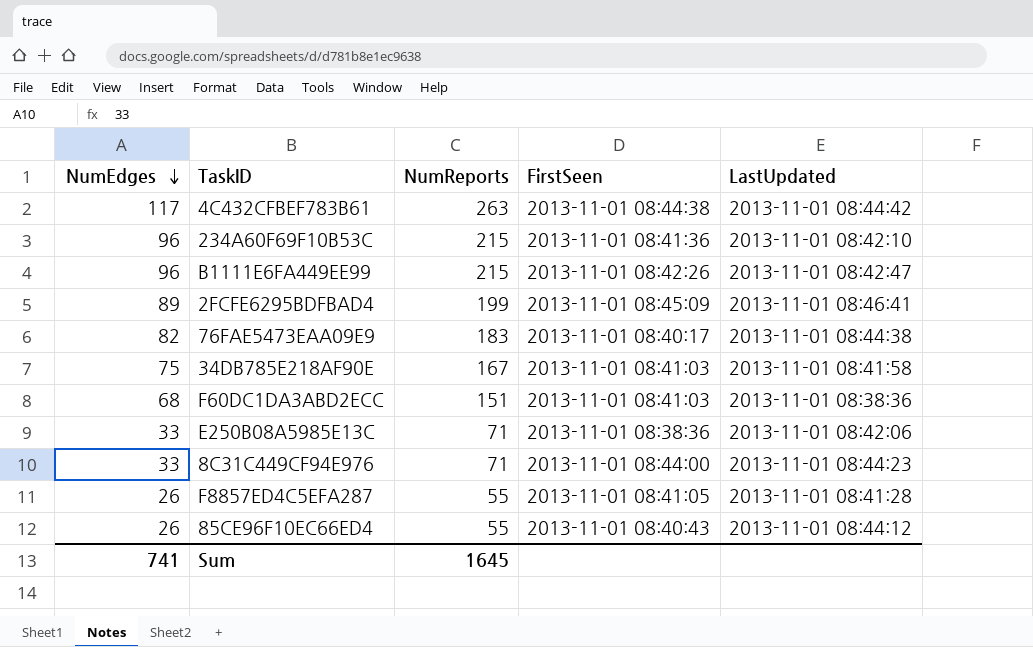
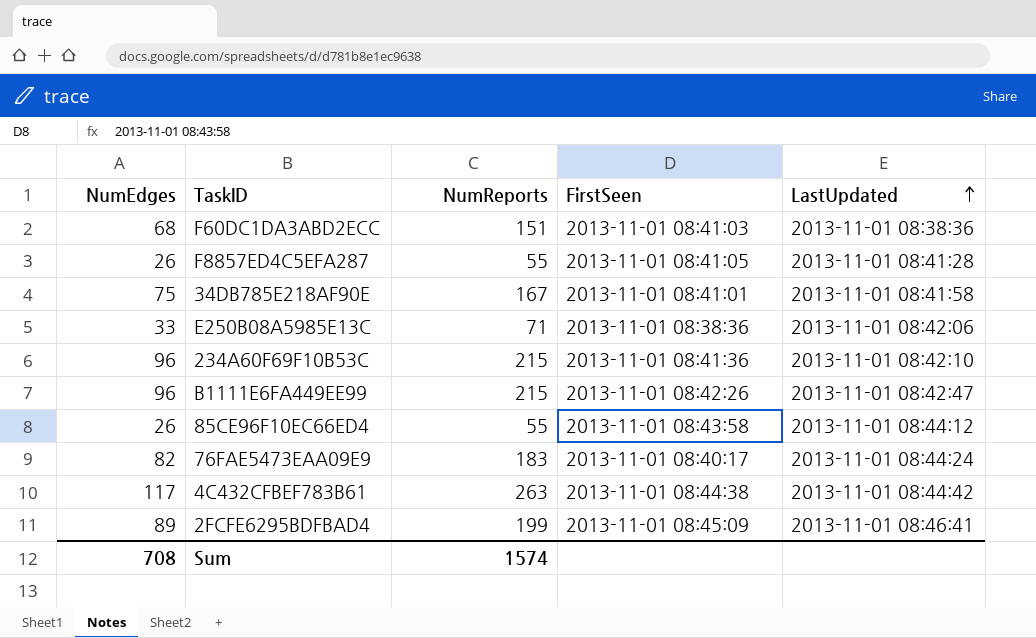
row order: NumEdges descending -> LastUpdated ascending
row 8C31C449CF94E976: 33 | 71 | 2013-11-01 08:44:00 | 2013-11-01 08:44:23 -> none
34DB785E218AF90E | FirstSeen: 2013-11-01 08:41:03 -> 2013-11-01 08:41:01
85CE96F10EC66ED4 | FirstSeen: 2013-11-01 08:40:43 -> 2013-11-01 08:43:58
76FAE5473EAA09E9 | LastUpdated: 2013-11-01 08:44:38 -> 2013-11-01 08:44:24
Sum | NumEdges: 741 -> 708
Sum | NumReports: 1645 -> 1574

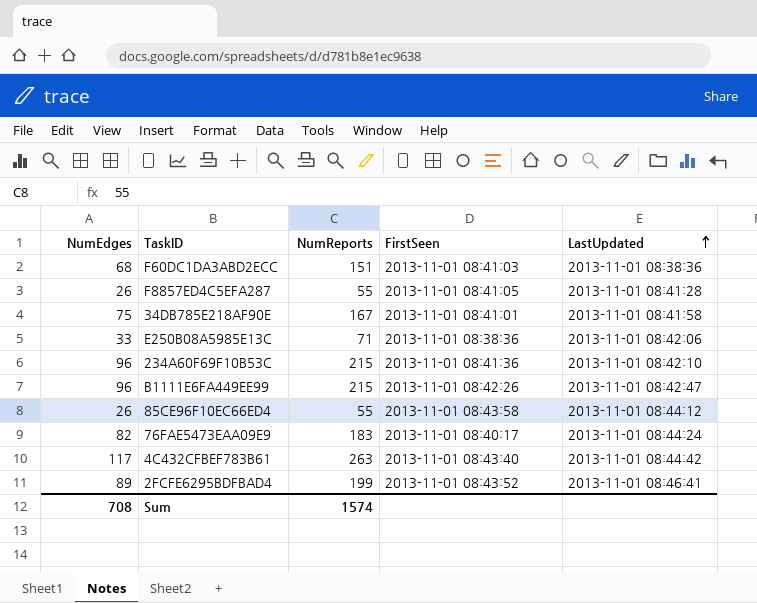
4C432CFBEF783B61 | FirstSeen: 2013-11-01 08:44:38 -> 2013-11-01 08:43:40
2FCFE6295BDFBAD4 | FirstSeen: 2013-11-01 08:45:09 -> 2013-11-01 08:43:52

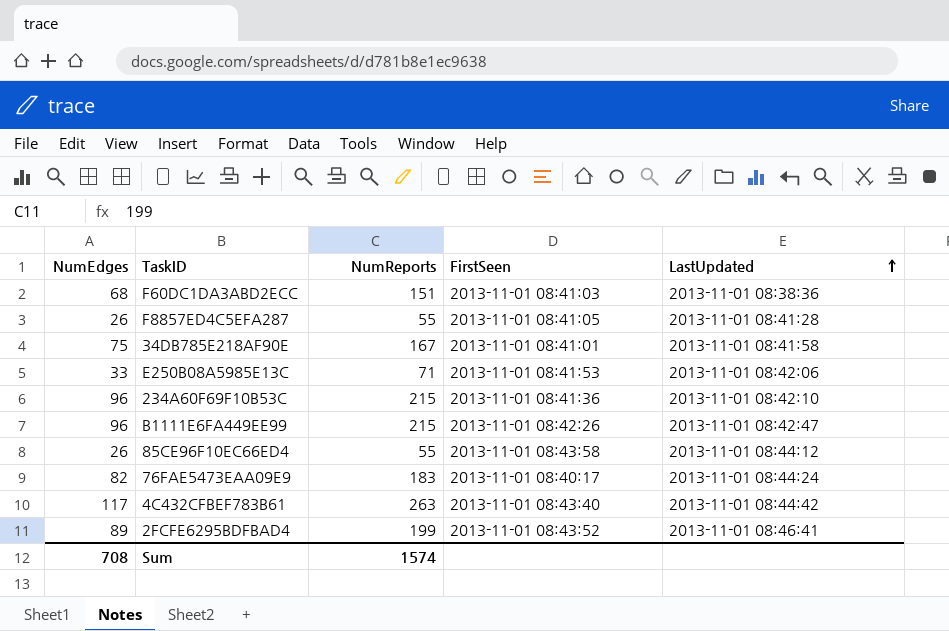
E250B08A5985E13C | FirstSeen: 2013-11-01 08:38:36 -> 2013-11-01 08:41:53

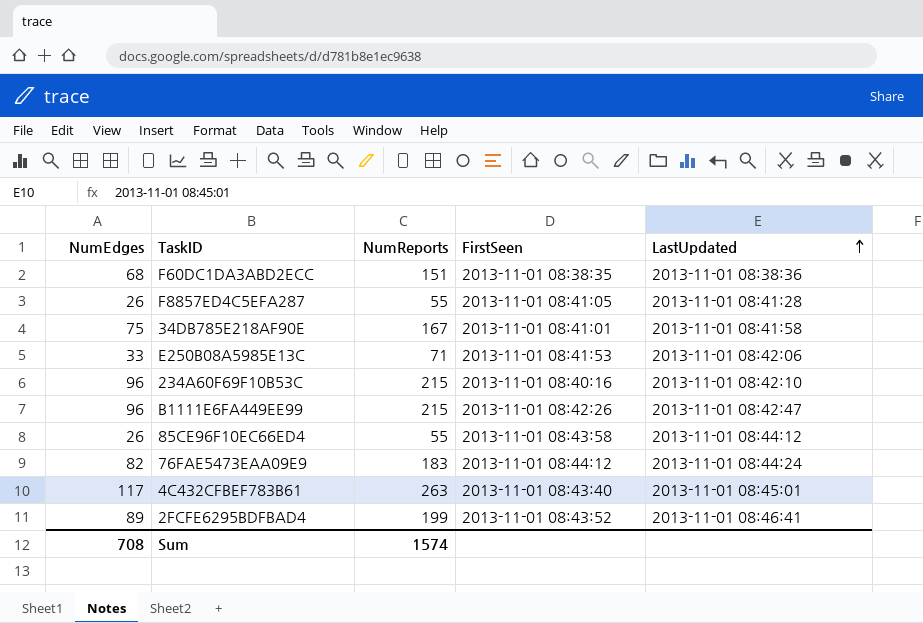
F60DC1DA3ABD2ECC | FirstSeen: 2013-11-01 08:41:03 -> 2013-11-01 08:38:35
234A60F69F10B53C | FirstSeen: 2013-11-01 08:41:36 -> 2013-11-01 08:40:16
76FAE5473EAA09E9 | FirstSeen: 2013-11-01 08:40:17 -> 2013-11-01 08:44:12
4C432CFBEF783B61 | LastUpdated: 2013-11-01 08:44:42 -> 2013-11-01 08:45:01

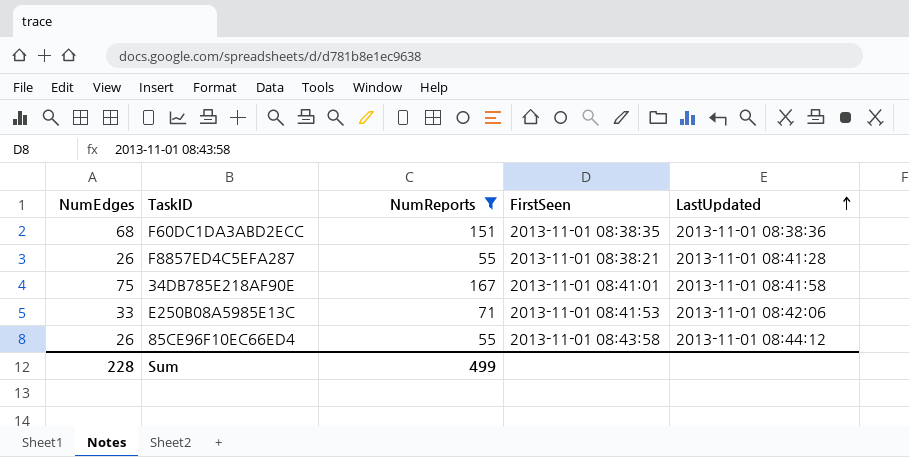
filter: none -> NumReports <= 167
F8857ED4C5EFA287 | FirstSeen: 2013-11-01 08:41:05 -> 2013-11-01 08:38:21
Sum | NumEdges: 708 -> 228
Sum | NumReports: 1574 -> 499

